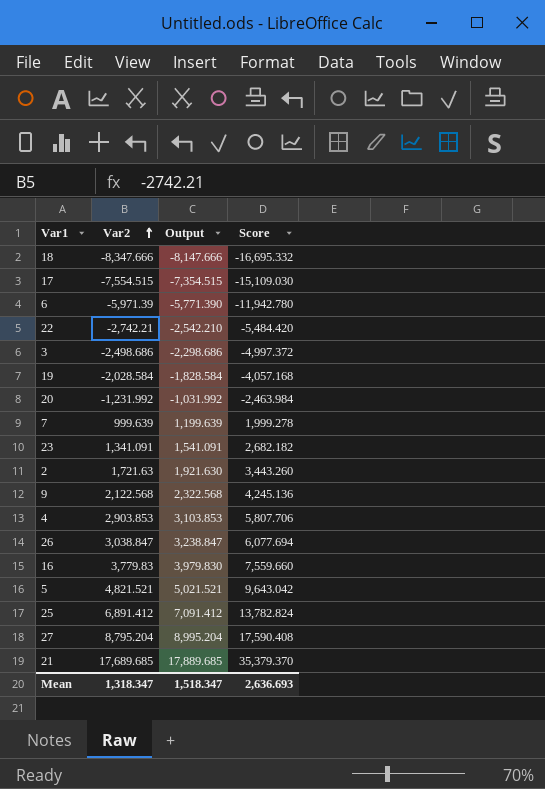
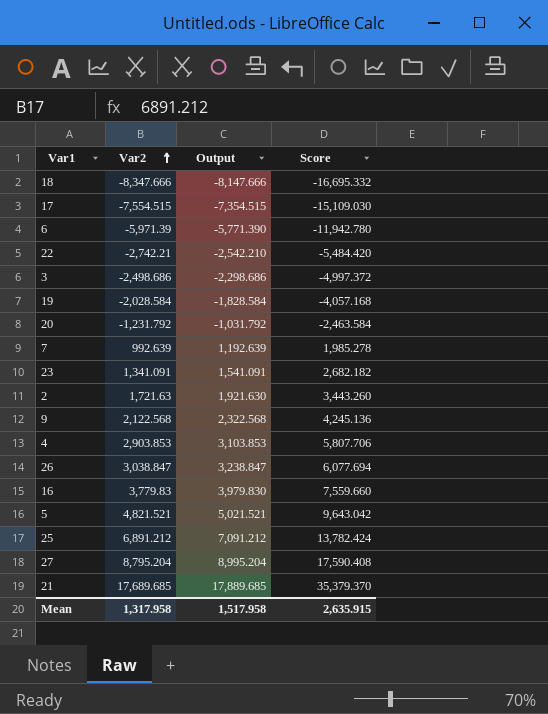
20 | Var2: -1,231.992 -> -1,231.792
20 | Output: -1,031.992 -> -1,031.792
20 | Score: -2,463.984 -> -2,463.584
7 | Var2: 999.639 -> 992.639
7 | Output: 1,199.639 -> 1,192.639
7 | Score: 1,999.278 -> 1,985.278
25 | Var2: 6,891.412 -> 6,891.212
25 | Output: 7,091.412 -> 7,091.212
25 | Score: 13,782.824 -> 13,782.424
Mean | Var2: 1,318.347 -> 1,317.958
Mean | Output: 1,518.347 -> 1,517.958
Mean | Score: 2,636.693 -> 2,635.915

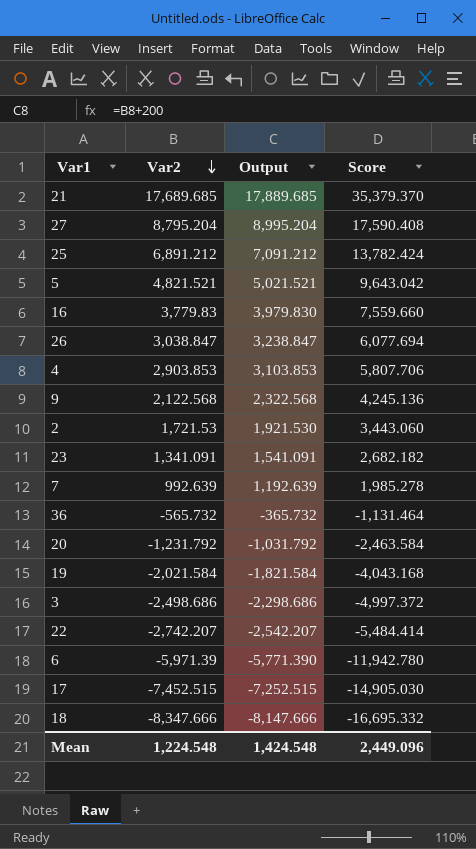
row order: Var2 ascending -> Var2 descending
2 | Var2: 1,721.63 -> 1,721.53
2 | Output: 1,921.630 -> 1,921.530
2 | Score: 3,443.260 -> 3,443.060
row 36: none -> -565.732 | -365.732 | -1,131.464
19 | Var2: -2,028.584 -> -2,021.584
19 | Output: -1,828.584 -> -1,821.584
19 | Score: -4,057.168 -> -4,043.168
22 | Var2: -2,742.21 -> -2,742.207
22 | Output: -2,542.210 -> -2,542.207
22 | Score: -5,484.420 -> -5,484.414
17 | Var2: -7,554.515 -> -7,452.515
17 | Output: -7,354.515 -> -7,252.515
17 | Score: -15,109.030 -> -14,905.030
Mean | Var2: 1,317.958 -> 1,224.548
Mean | Output: 1,517.958 -> 1,424.548
Mean | Score: 2,635.915 -> 2,449.096

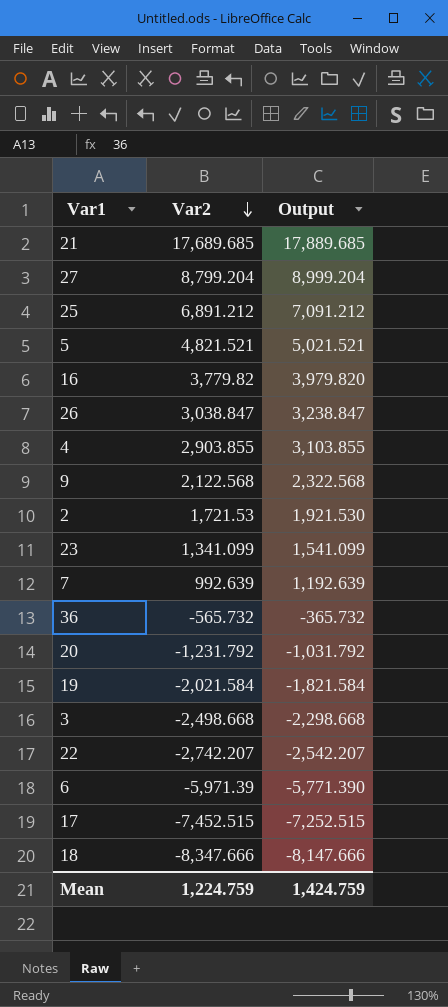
column Score | formula: [Var2] * 2 -> none
27 | Var2: 8,795.204 -> 8,799.204
27 | Output: 8,995.204 -> 8,999.204
16 | Var2: 3,779.83 -> 3,779.82
16 | Output: 3,979.830 -> 3,979.820
4 | Var2: 2,903.853 -> 2,903.855
4 | Output: 3,103.853 -> 3,103.855
23 | Var2: 1,341.091 -> 1,341.099
23 | Output: 1,541.091 -> 1,541.099
3 | Var2: -2,498.686 -> -2,498.668
3 | Output: -2,298.686 -> -2,298.668
Mean | Var2: 1,224.548 -> 1,224.759
Mean | Output: 1,424.548 -> 1,424.759

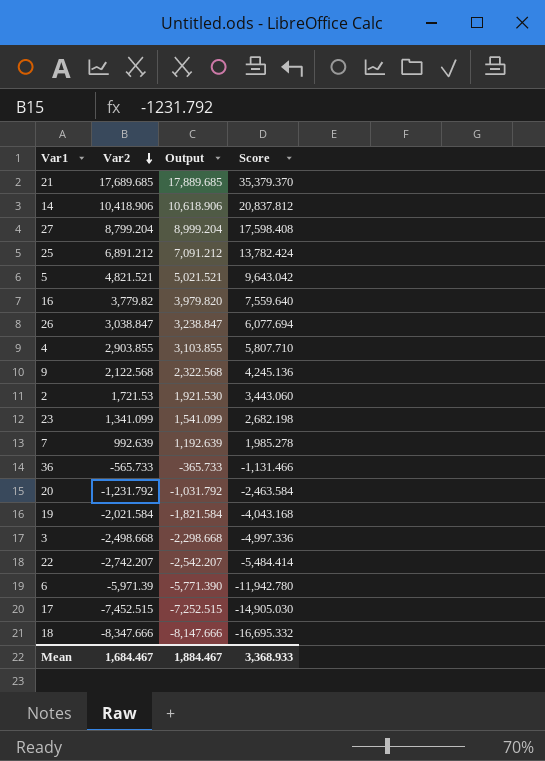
column Score | formula: none -> [Var2] * 2
row 14: none -> 10,418.906 | 10,618.906 | 20,837.812
36 | Var2: -565.732 -> -565.733
36 | Output: -365.732 -> -365.733
Mean | Var2: 1,224.759 -> 1,684.467
Mean | Output: 1,424.759 -> 1,884.467

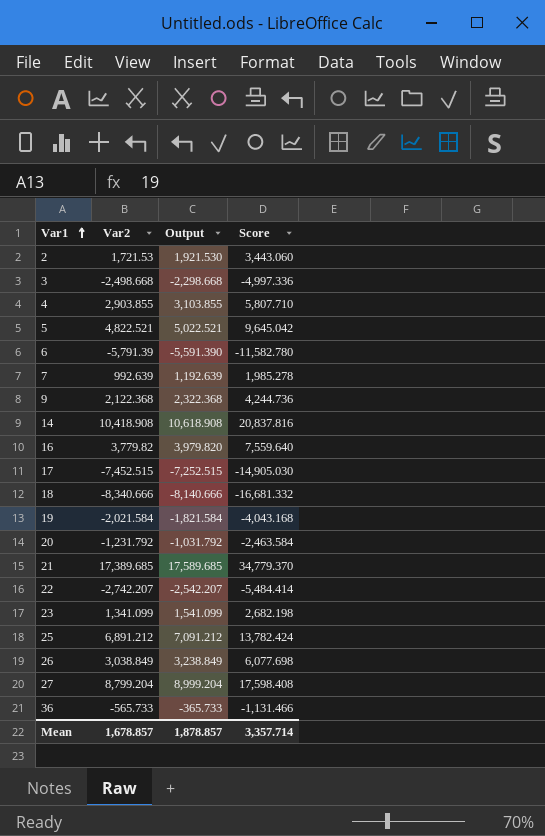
row order: Var2 descending -> Var1 ascending
5 | Var2: 4,821.521 -> 4,822.521
5 | Output: 5,021.521 -> 5,022.521
5 | Score: 9,643.042 -> 9,645.042
6 | Var2: -5,971.39 -> -5,791.39
6 | Output: -5,771.390 -> -5,591.390
6 | Score: -11,942.780 -> -11,582.780
9 | Var2: 2,122.568 -> 2,122.368
9 | Output: 2,322.568 -> 2,322.368
9 | Score: 4,245.136 -> 4,244.736
14 | Var2: 10,418.906 -> 10,418.908
14 | Output: 10,618.906 -> 10,618.908
14 | Score: 20,837.812 -> 20,837.816
18 | Var2: -8,347.666 -> -8,340.666
18 | Output: -8,147.666 -> -8,140.666
18 | Score: -16,695.332 -> -16,681.332
21 | Var2: 17,689.685 -> 17,389.685
21 | Output: 17,889.685 -> 17,589.685
21 | Score: 35,379.370 -> 34,779.370
26 | Var2: 3,038.847 -> 3,038.849
26 | Output: 3,238.847 -> 3,238.849
26 | Score: 6,077.694 -> 6,077.698
Mean | Var2: 1,684.467 -> 1,678.857
Mean | Output: 1,884.467 -> 1,878.857
Mean | Score: 3,368.933 -> 3,357.714

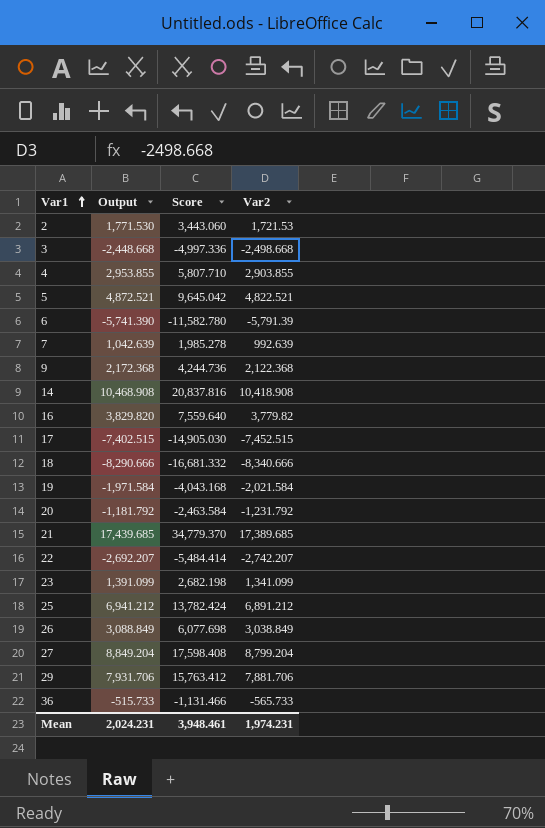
column Output | formula: [Var2] + 200 -> [Var2] + 50
column Var2 | position: 2 -> 4
row 29: none -> 7,931.706 | 15,763.412 | 7,881.706
Mean | Output: 1,878.857 -> 2,024.231
Mean | Score: 3,357.714 -> 3,948.461
Mean | Var2: 1,678.857 -> 1,974.231

